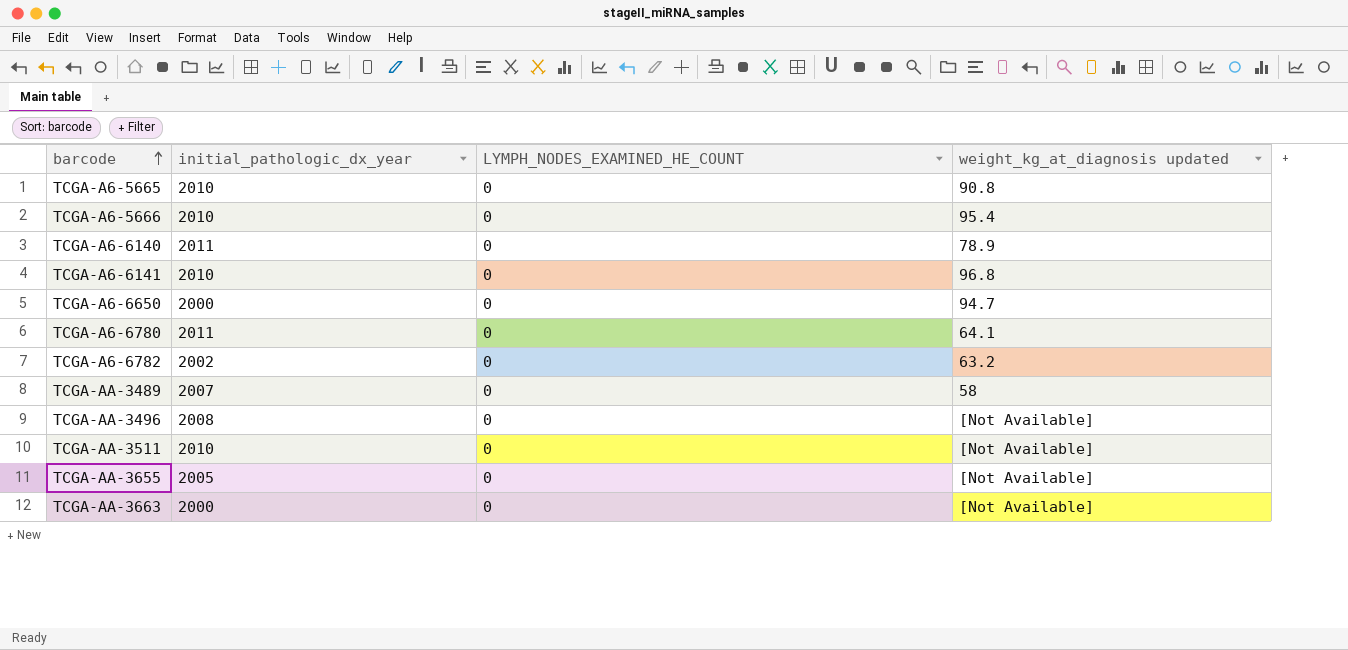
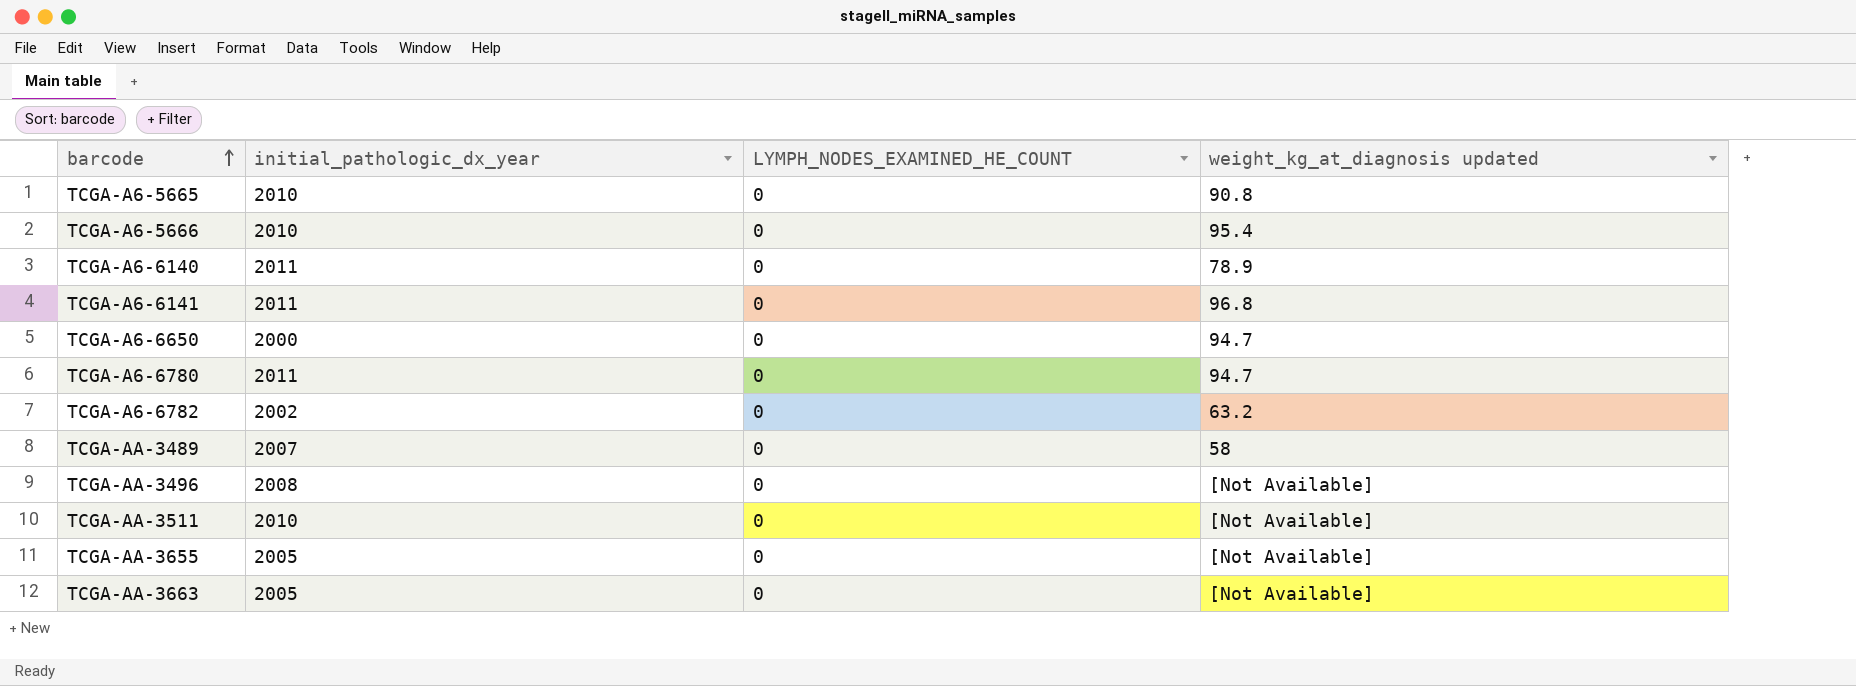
TCGA-A6-6141 | initial_pathologic_dx_year: 2010 -> 2011
TCGA-A6-6780 | weight_kg_at_diagnosis updated: 64.1 -> 94.7
TCGA-AA-3663 | initial_pathologic_dx_year: 2000 -> 2005

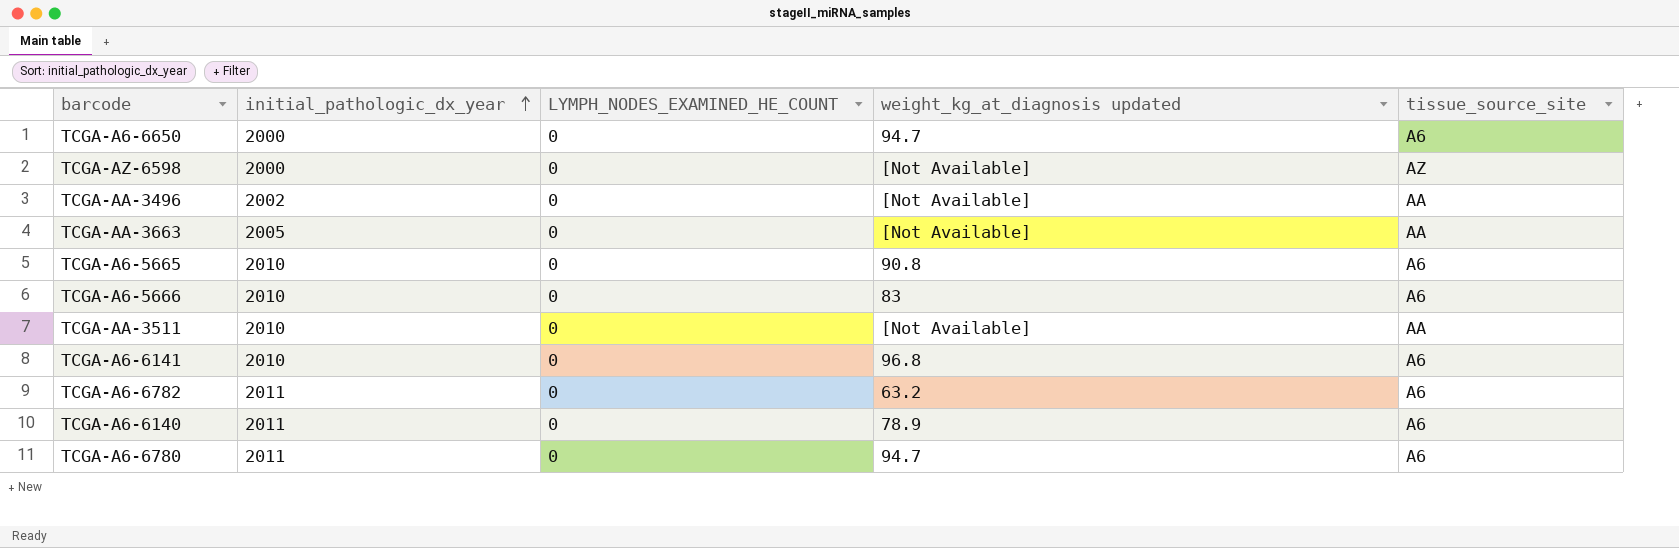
row order: barcode ascending -> initial_pathologic_dx_year ascending
column tissue_source_site | position: none -> 5
row TCGA-AA-3489: 2007 | 0 | 58 -> none
row TCGA-AA-3655: 2005 | 0 | [Not Available] -> none
row TCGA-AZ-6598: none -> 2000 | 0 | [Not Available] | AZ
TCGA-AA-3496 | initial_pathologic_dx_year: 2008 -> 2002
TCGA-A6-5666 | weight_kg_at_diagnosis updated: 95.4 -> 83
TCGA-A6-6141 | initial_pathologic_dx_year: 2011 -> 2010
TCGA-A6-6782 | initial_pathologic_dx_year: 2002 -> 2011

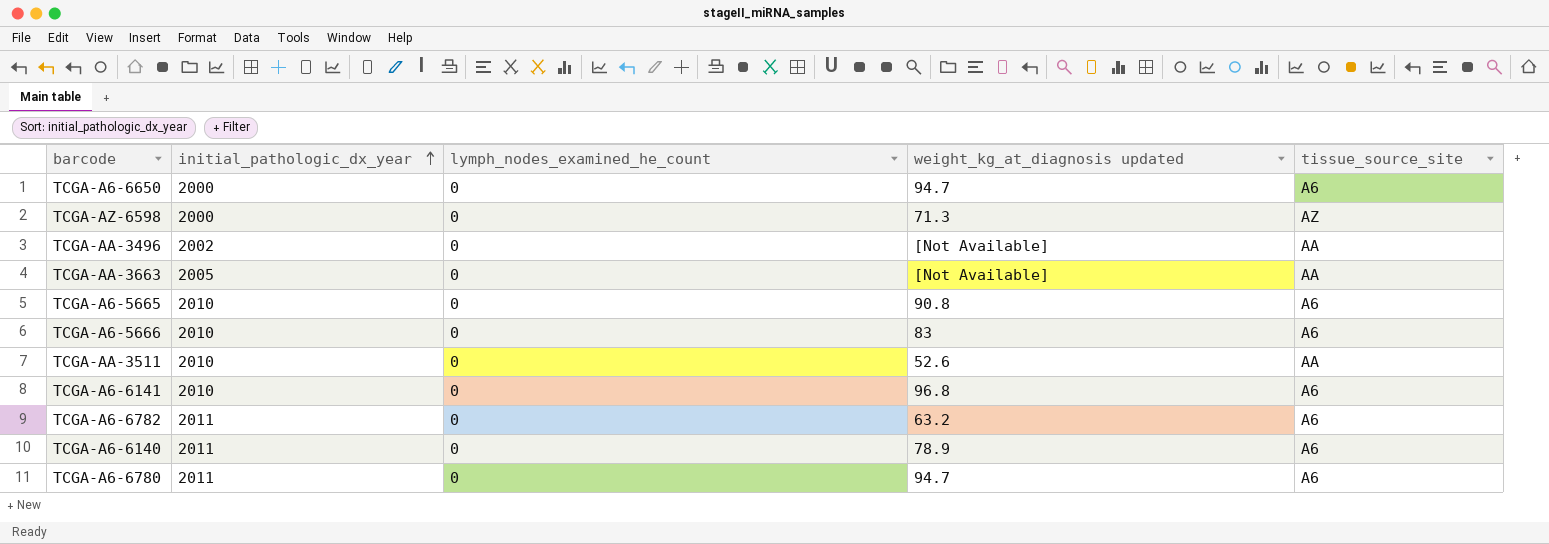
column name: LYMPH_NODES_EXAMINED_HE_COUNT -> lymph_nodes_examined_he_count
TCGA-AZ-6598 | weight_kg_at_diagnosis updated: [Not Available] -> 71.3
TCGA-AA-3511 | weight_kg_at_diagnosis updated: [Not Available] -> 52.6

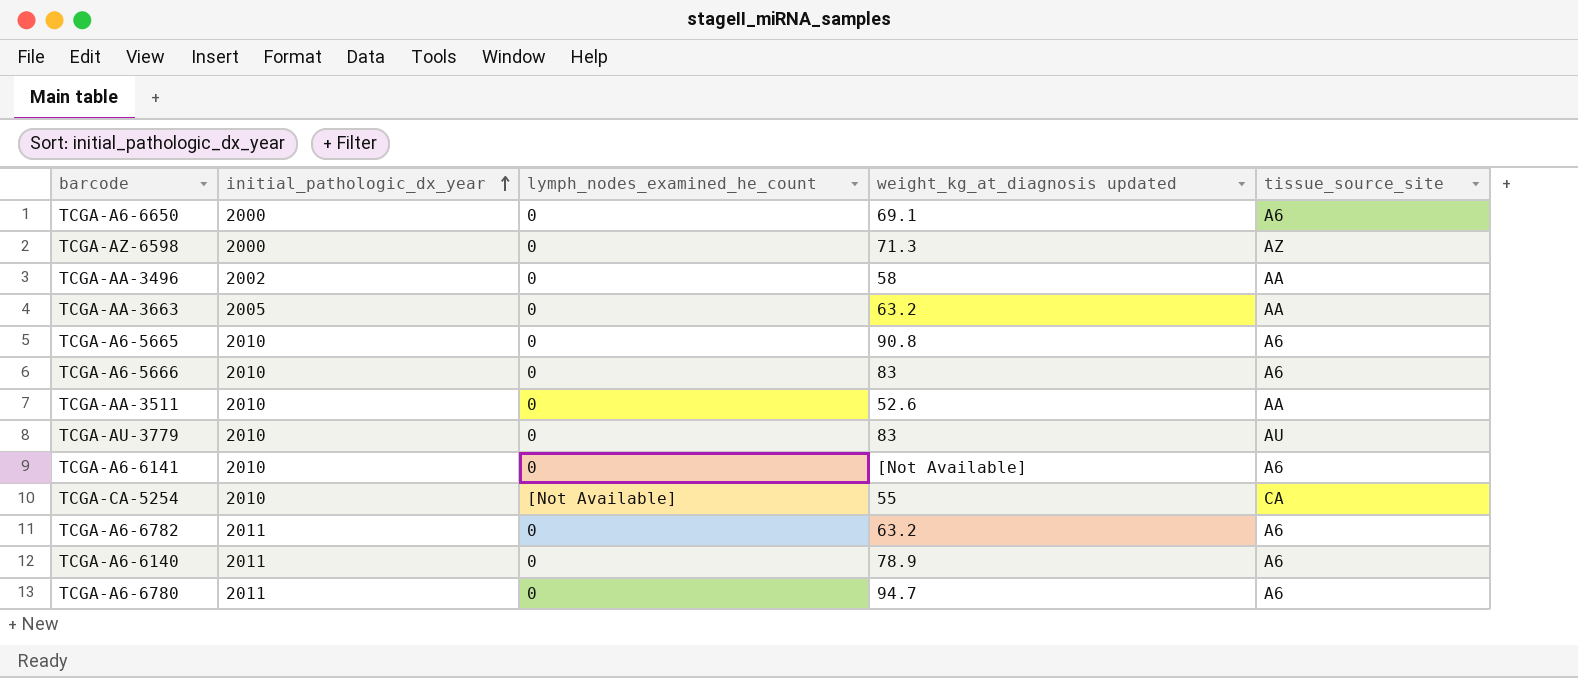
TCGA-A6-6650 | weight_kg_at_diagnosis updated: 94.7 -> 69.1
TCGA-AA-3496 | weight_kg_at_diagnosis updated: [Not Available] -> 58
TCGA-AA-3663 | weight_kg_at_diagnosis updated: [Not Available] -> 63.2
row TCGA-AU-3779: none -> 2010 | 0 | 83 | AU
TCGA-A6-6141 | weight_kg_at_diagnosis updated: 96.8 -> [Not Available]
row TCGA-CA-5254: none -> 2010 | [Not Available] | 55 | CA

